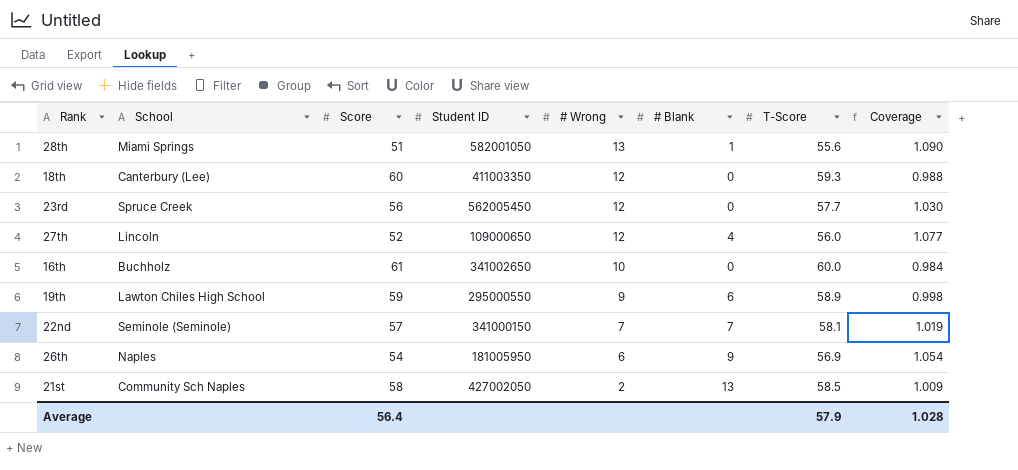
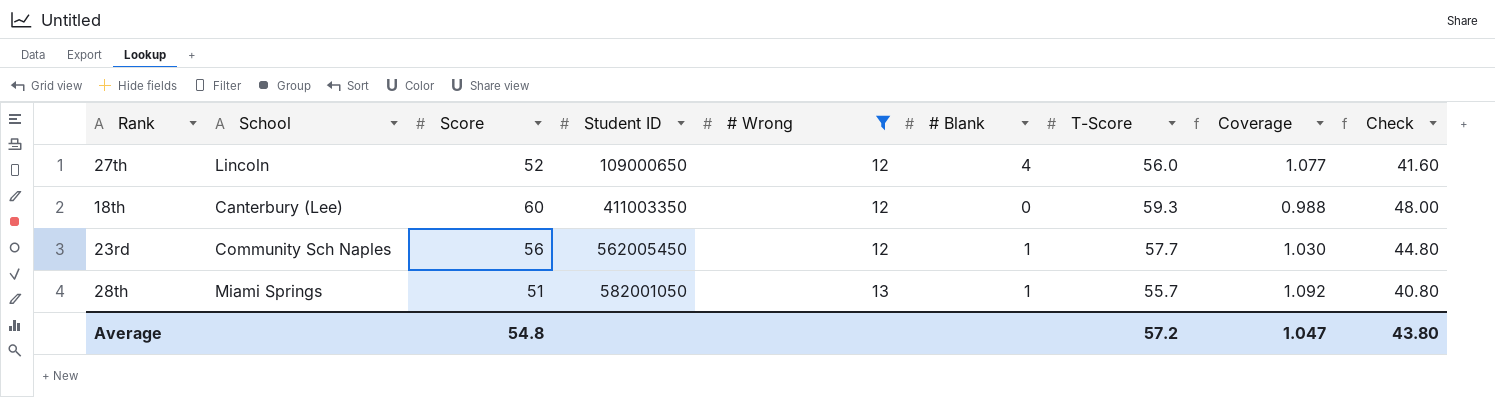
filter: none -> # Wrong >= 12
row order: # Wrong descending -> Student ID ascending
column Check | formula: none -> [Score] * 0.8
23rd | School: Spruce Creek -> Community Sch Naples
23rd | # Blank: 0 -> 1
28th | T-Score: 55.6 -> 55.7
28th | Coverage: 1.090 -> 1.092
Average | Score: 56.4 -> 54.8
Average | T-Score: 57.9 -> 57.2
Average | Coverage: 1.028 -> 1.047

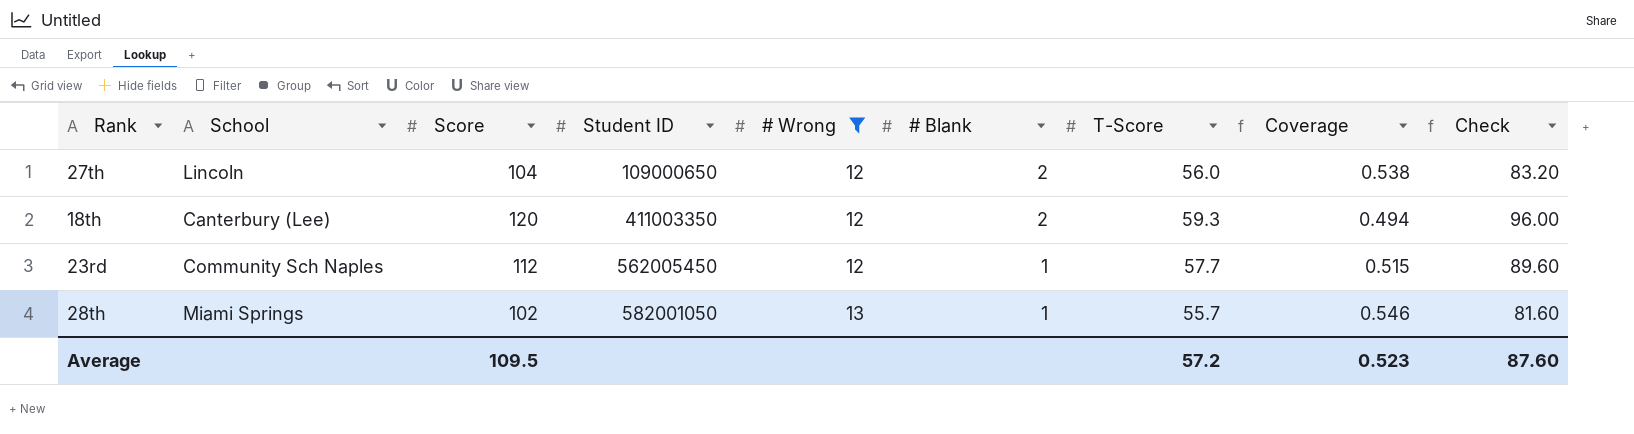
27th | Score: 52 -> 104
27th | # Blank: 4 -> 2
27th | Coverage: 1.077 -> 0.538
27th | Check: 41.60 -> 83.20
18th | Score: 60 -> 120
18th | # Blank: 0 -> 2
18th | Coverage: 0.988 -> 0.494
18th | Check: 48.00 -> 96.00
23rd | Score: 56 -> 112
23rd | Coverage: 1.030 -> 0.515
23rd | Check: 44.80 -> 89.60
28th | Score: 51 -> 102
28th | Coverage: 1.092 -> 0.546
28th | Check: 40.80 -> 81.60
Average | Score: 54.8 -> 109.5
Average | Coverage: 1.047 -> 0.523
Average | Check: 43.80 -> 87.60

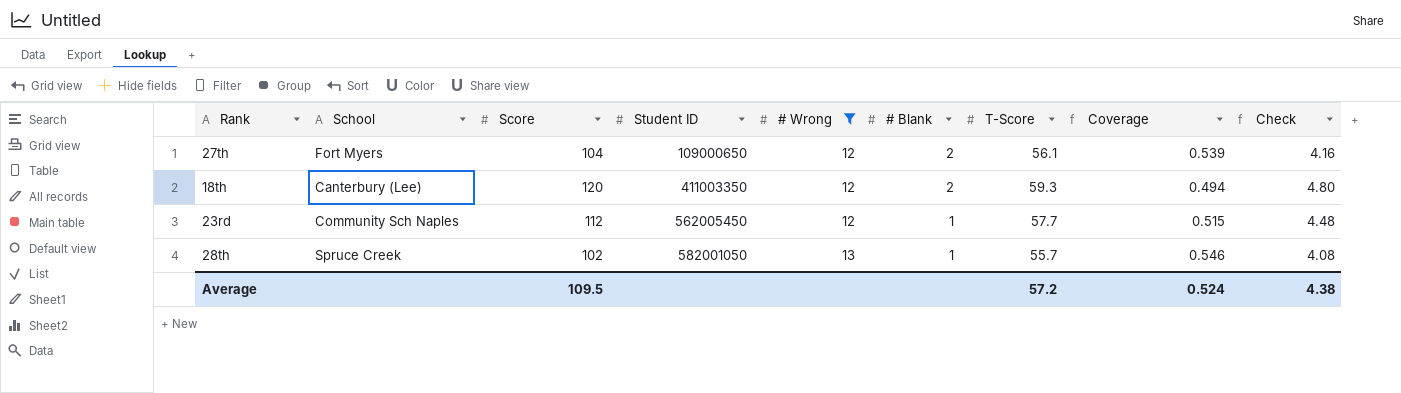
column Check | formula: [Score] * 0.8 -> [Score] * 0.04
27th | School: Lincoln -> Fort Myers
27th | T-Score: 56.0 -> 56.1
27th | Coverage: 0.538 -> 0.539
28th | School: Miami Springs -> Spruce Creek
Average | Coverage: 0.523 -> 0.524
Average | Check: 87.60 -> 4.38

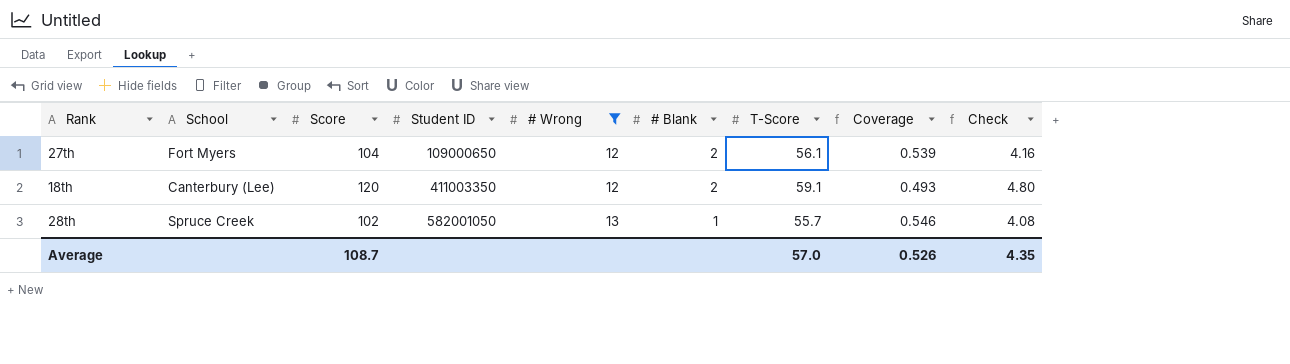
row 23rd: Community Sch Naples | 112 | 562005450 | 12 | 1 | 57.7 | 0.515 | 4.48 -> none
18th | T-Score: 59.3 -> 59.1
18th | Coverage: 0.494 -> 0.493
Average | Score: 109.5 -> 108.7
Average | T-Score: 57.2 -> 57.0
Average | Coverage: 0.524 -> 0.526
Average | Check: 4.38 -> 4.35

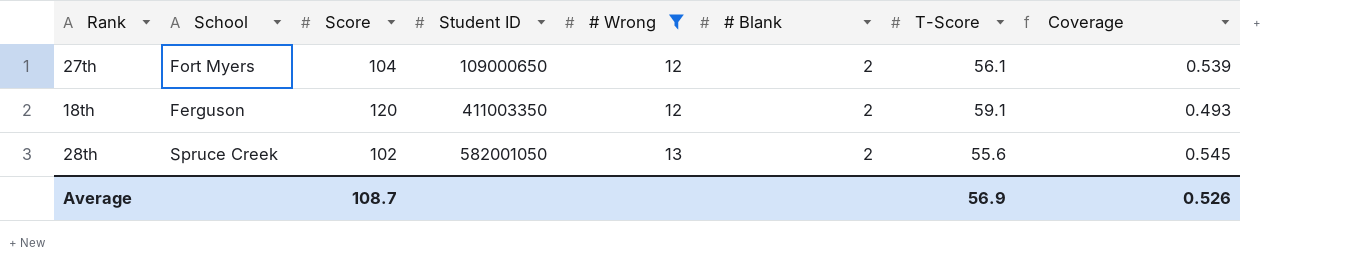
column Check | formula: [Score] * 0.04 -> none
18th | School: Canterbury (Lee) -> Ferguson
28th | # Blank: 1 -> 2
28th | T-Score: 55.7 -> 55.6
28th | Coverage: 0.546 -> 0.545
Average | T-Score: 57.0 -> 56.9

